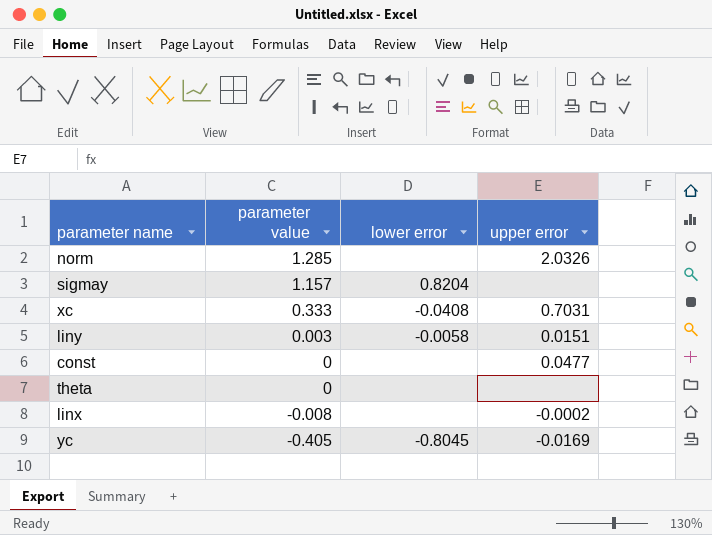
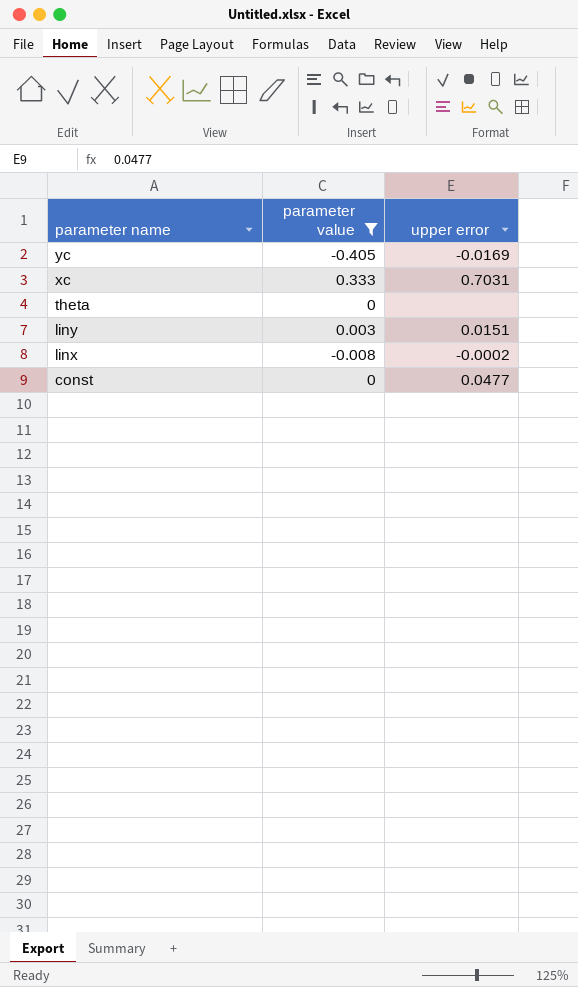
filter: none -> parameter value <= 0.333
row order: parameter value descending -> parameter name descending
column lower error | position: 3 -> none

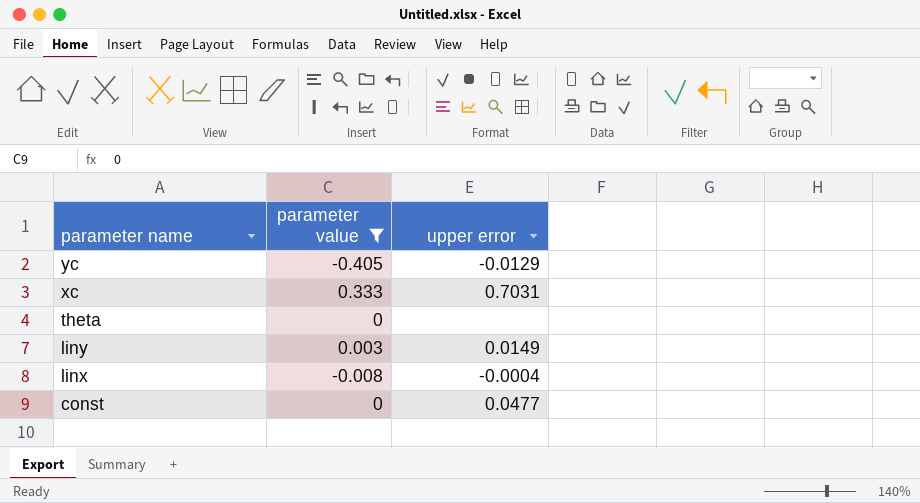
yc | upper error: -0.0169 -> -0.0129
liny | upper error: 0.0151 -> 0.0149
linx | upper error: -0.0002 -> -0.0004

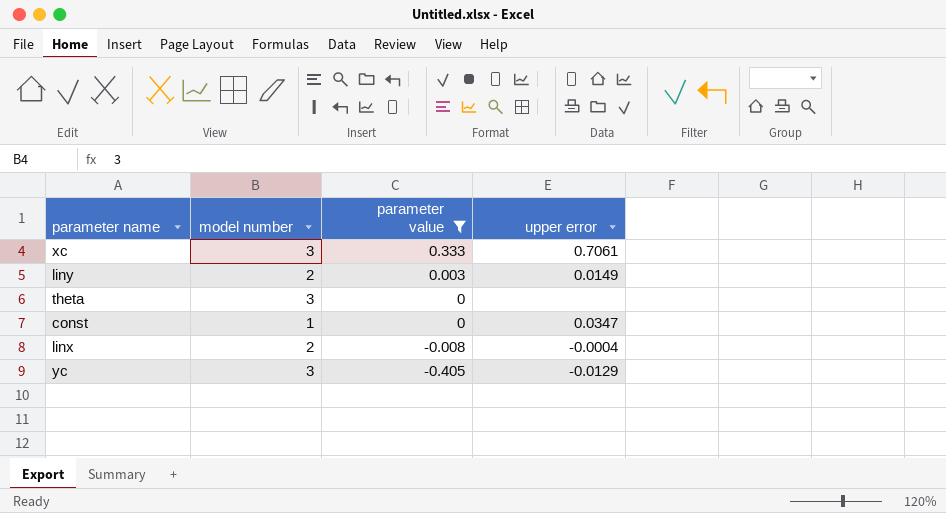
row order: parameter name descending -> parameter value descending
column model number | position: none -> 2
xc | upper error: 0.7031 -> 0.7061
const | upper error: 0.0477 -> 0.0347

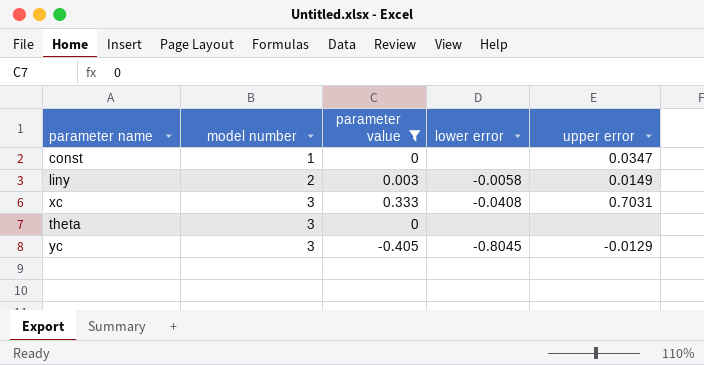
row order: parameter value descending -> model number ascending
column lower error | position: none -> 4
row linx: 2 | -0.008 | -0.0004 -> none
xc | upper error: 0.7061 -> 0.7031

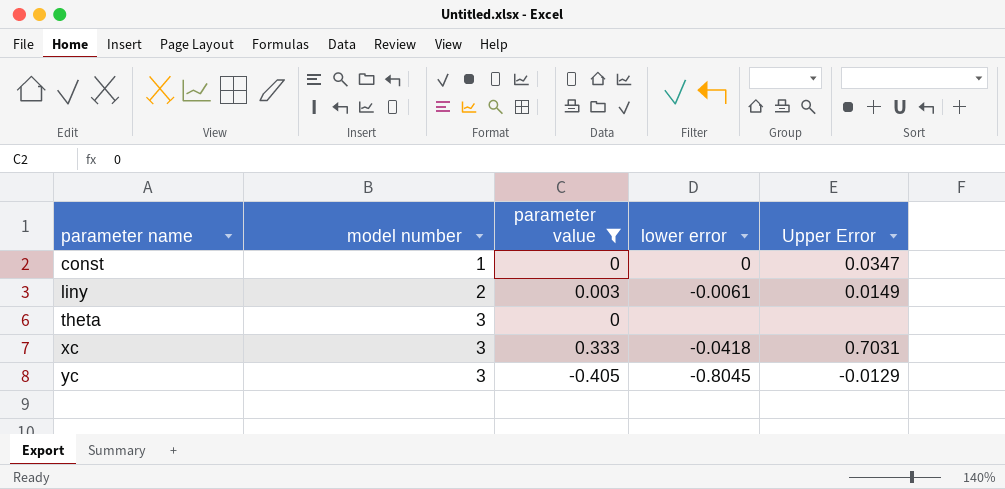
row order: model number ascending -> parameter name ascending
column name: upper error -> Upper Error
const | lower error: none -> 0
liny | lower error: -0.0058 -> -0.0061
xc | lower error: -0.0408 -> -0.0418

